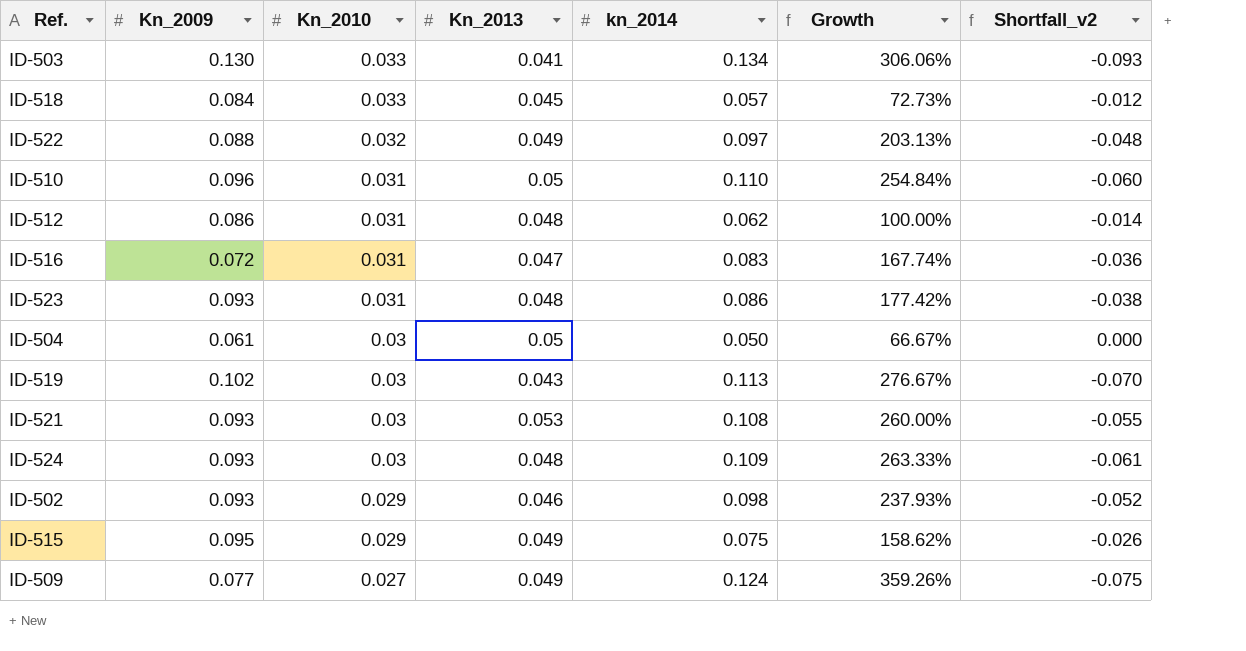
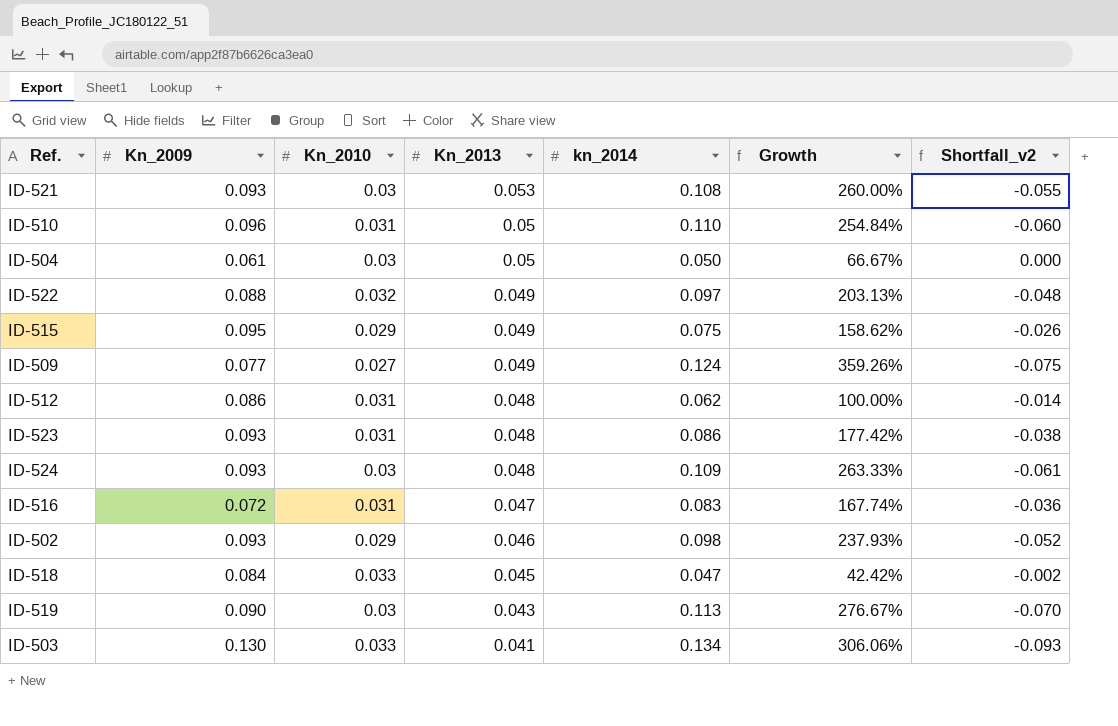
row order: Kn_2010 descending -> Kn_2013 descending
ID-518 | kn_2014: 0.057 -> 0.047
ID-518 | Growth: 72.73% -> 42.42%
ID-518 | Shortfall_v2: -0.012 -> -0.002
ID-519 | Kn_2009: 0.102 -> 0.090

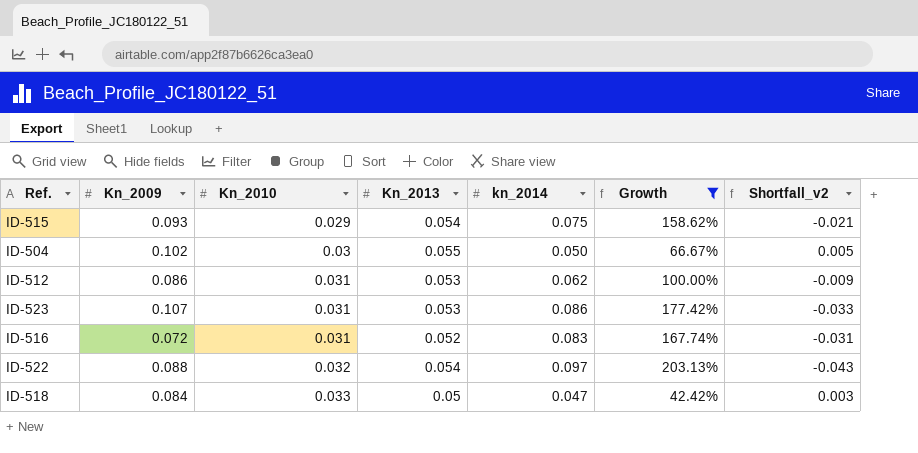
filter: none -> Growth <= 203.13%
row order: Kn_2013 descending -> Kn_2010 ascending
ID-515 | Kn_2009: 0.095 -> 0.093
ID-515 | Kn_2013: 0.049 -> 0.054
ID-515 | Shortfall_v2: -0.026 -> -0.021
ID-504 | Kn_2009: 0.061 -> 0.102
ID-504 | Kn_2013: 0.05 -> 0.055
ID-504 | Shortfall_v2: 0.000 -> 0.005
ID-512 | Kn_2013: 0.048 -> 0.053
ID-512 | Shortfall_v2: -0.014 -> -0.009
ID-523 | Kn_2009: 0.093 -> 0.107
ID-523 | Kn_2013: 0.048 -> 0.053
ID-523 | Shortfall_v2: -0.038 -> -0.033
ID-516 | Kn_2013: 0.047 -> 0.052
ID-516 | Shortfall_v2: -0.036 -> -0.031
ID-522 | Kn_2013: 0.049 -> 0.054
ID-522 | Shortfall_v2: -0.048 -> -0.043
ID-518 | Kn_2013: 0.045 -> 0.05
ID-518 | Shortfall_v2: -0.002 -> 0.003

